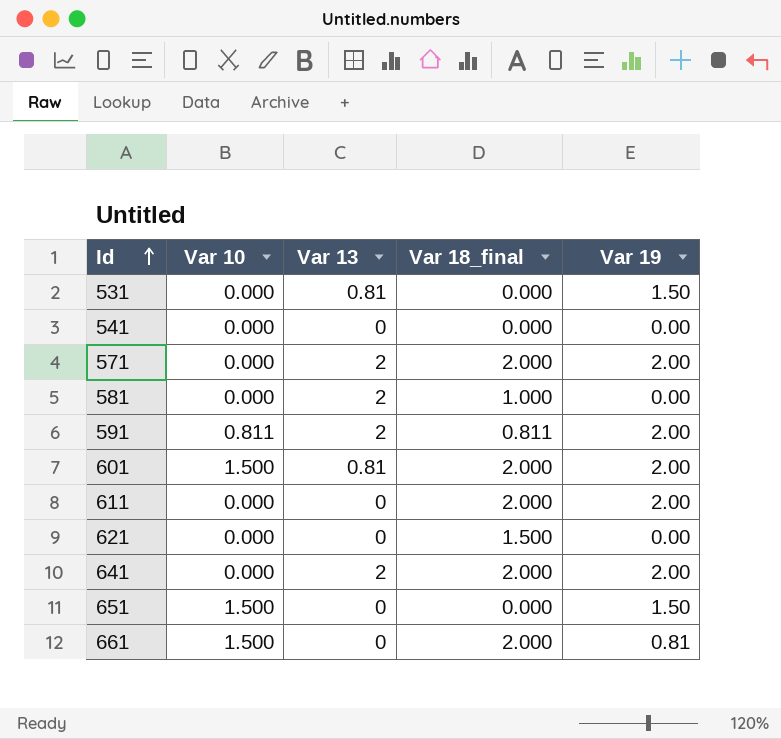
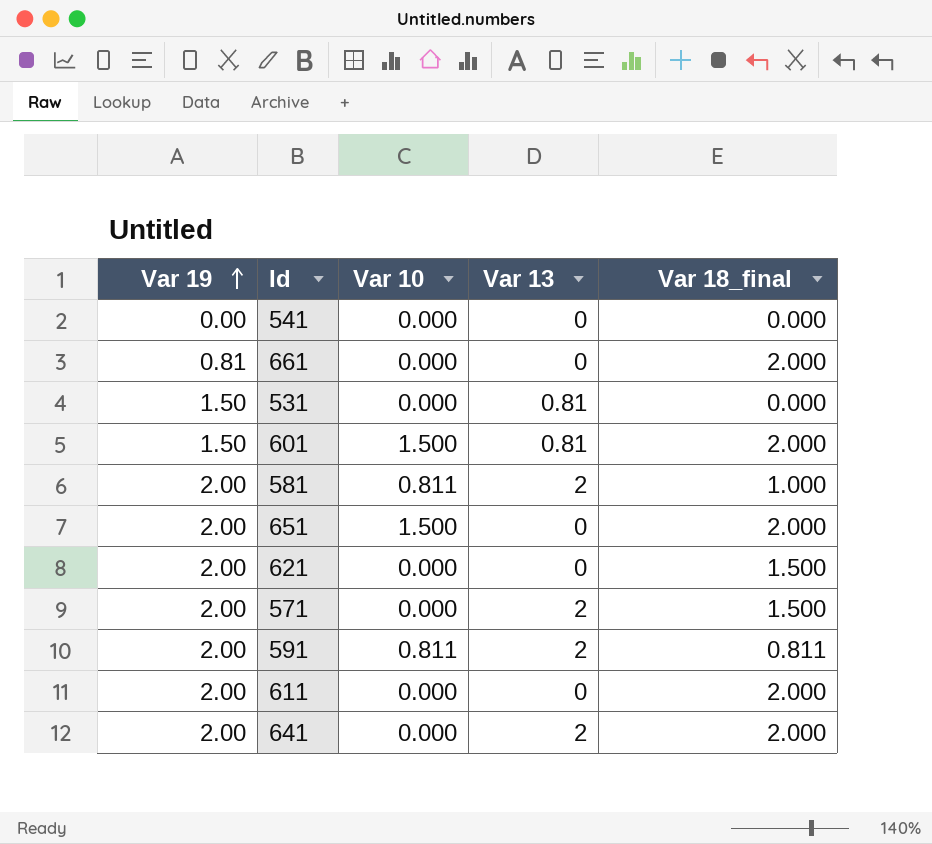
row order: Id ascending -> Var 19 ascending
column Var 19 | position: 5 -> 1
661 | Var 10: 1.500 -> 0.000
601 | Var 19: 2.00 -> 1.50
581 | Var 19: 0.00 -> 2.00
581 | Var 10: 0.000 -> 0.811
651 | Var 19: 1.50 -> 2.00
651 | Var 18_final: 0.000 -> 2.000
621 | Var 19: 0.00 -> 2.00
571 | Var 18_final: 2.000 -> 1.500

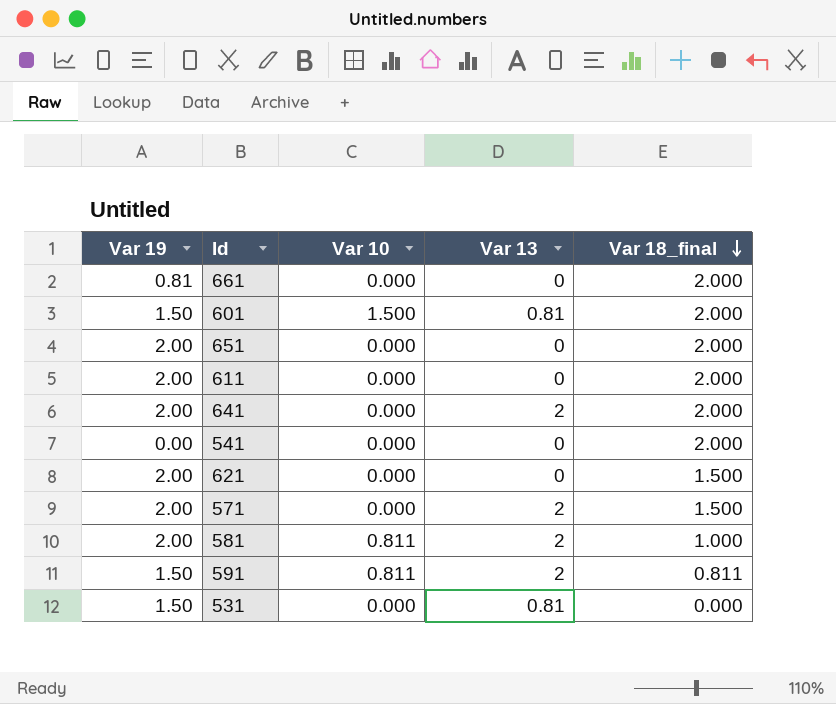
row order: Var 19 ascending -> Var 18_final descending
651 | Var 10: 1.500 -> 0.000
541 | Var 18_final: 0.000 -> 2.000
591 | Var 19: 2.00 -> 1.50

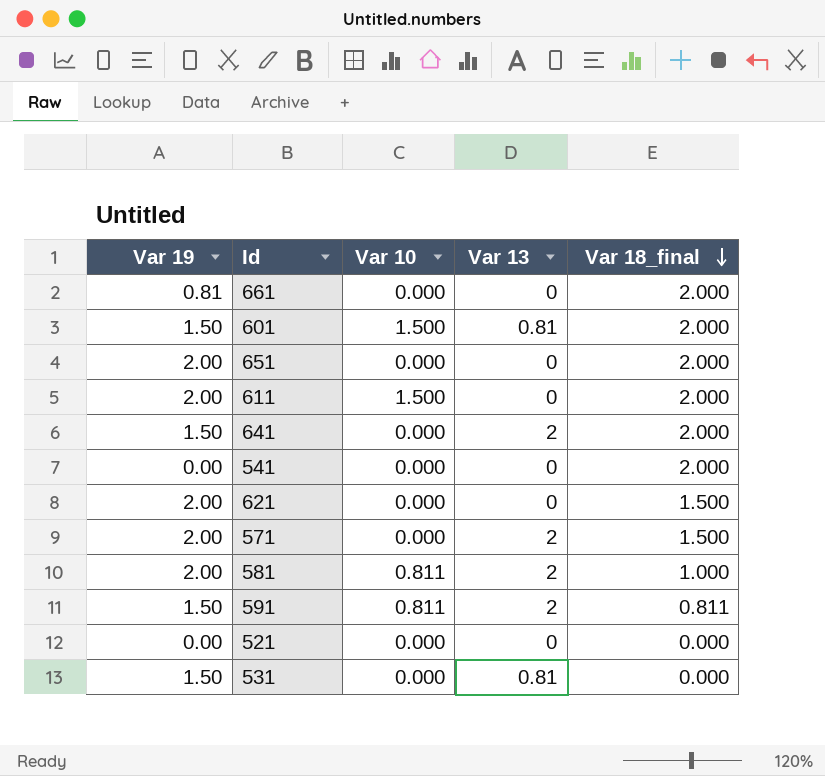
611 | Var 10: 0.000 -> 1.500
641 | Var 19: 2.00 -> 1.50
row 521: none -> 0.00 | 0.000 | 0 | 0.000

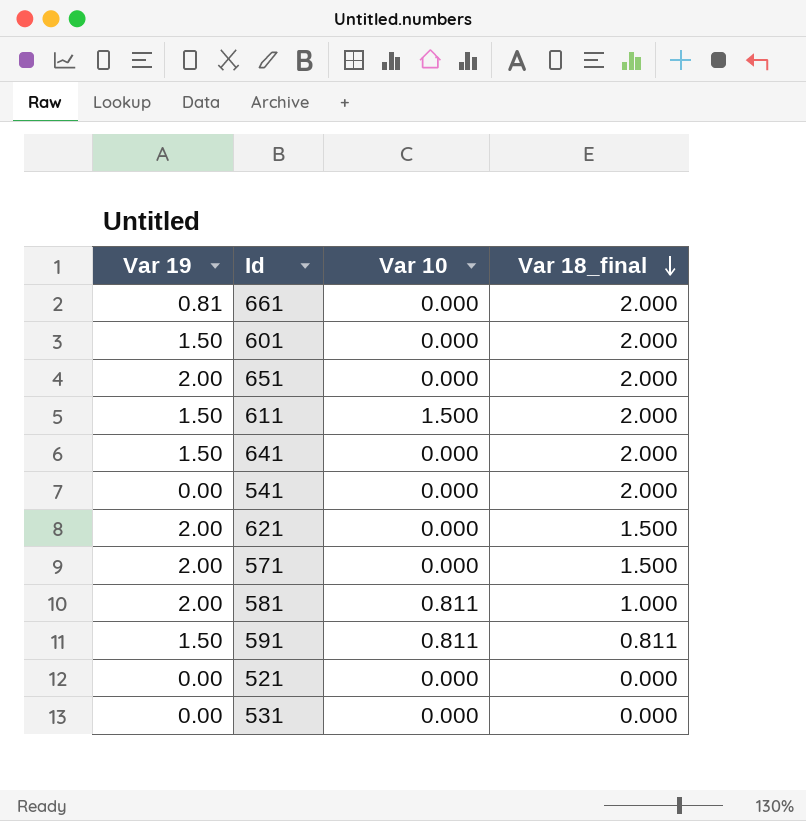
column Var 13 | position: 4 -> none
601 | Var 10: 1.500 -> 0.000
611 | Var 19: 2.00 -> 1.50
531 | Var 19: 1.50 -> 0.00

